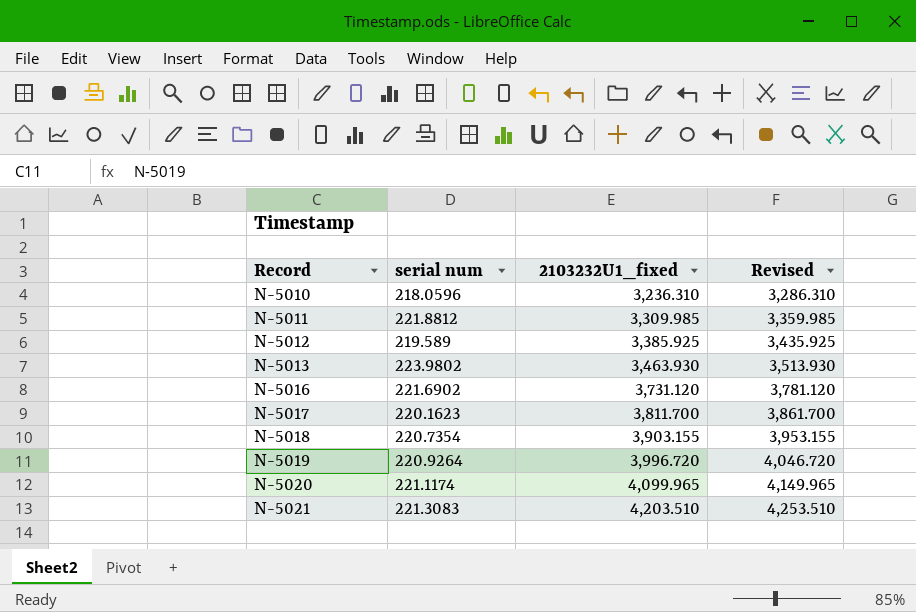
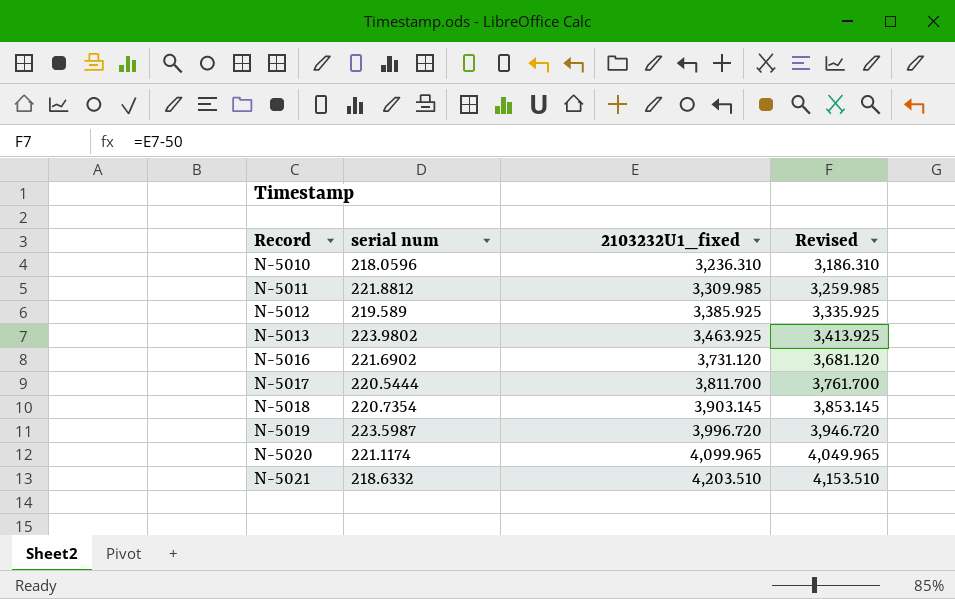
column Revised | formula: [2103232U1_fixed] + 50 -> [2103232U1_fixed] - 50
N-5013 | 2103232U1_fixed: 3,463.930 -> 3,463.925
N-5017 | serial num: 220.1623 -> 220.5444
N-5018 | 2103232U1_fixed: 3,903.155 -> 3,903.145
N-5019 | serial num: 220.9264 -> 223.5987
N-5021 | serial num: 221.3083 -> 218.6332

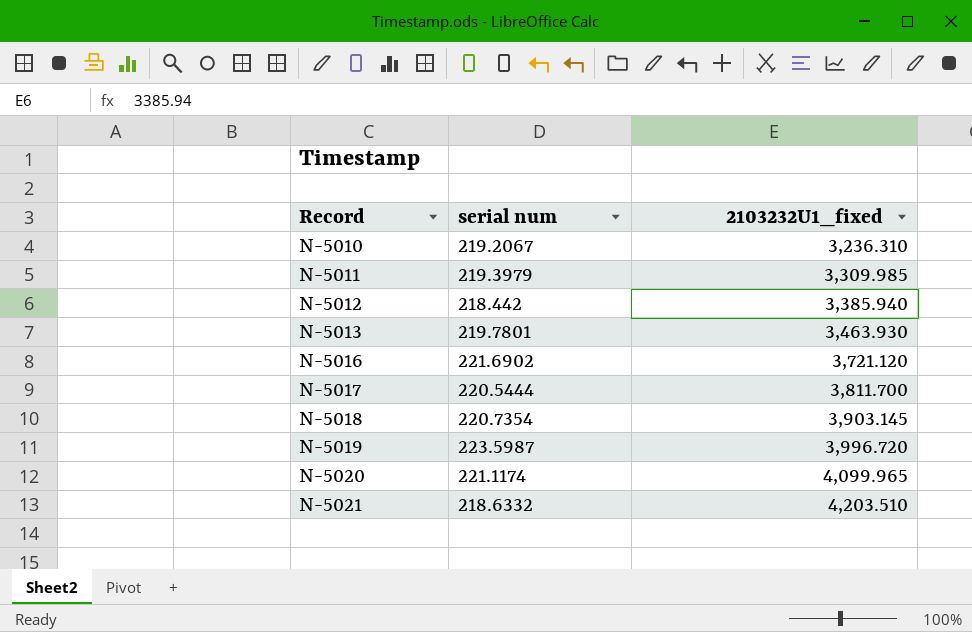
column Revised | formula: [2103232U1_fixed] - 50 -> none
N-5010 | serial num: 218.0596 -> 219.2067
N-5011 | serial num: 221.8812 -> 219.3979
N-5012 | serial num: 219.589 -> 218.442
N-5012 | 2103232U1_fixed: 3,385.925 -> 3,385.940
N-5013 | serial num: 223.9802 -> 219.7801
N-5013 | 2103232U1_fixed: 3,463.925 -> 3,463.930
N-5016 | 2103232U1_fixed: 3,731.120 -> 3,721.120

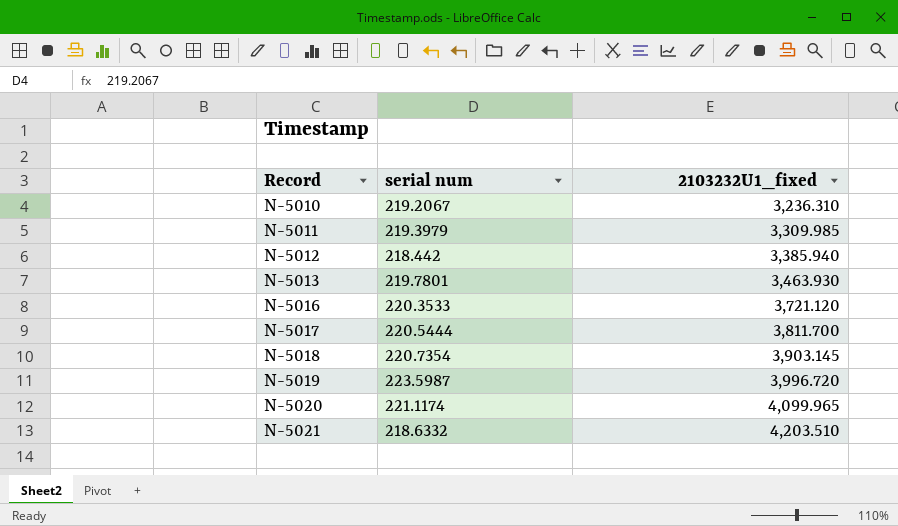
N-5016 | serial num: 221.6902 -> 220.3533

